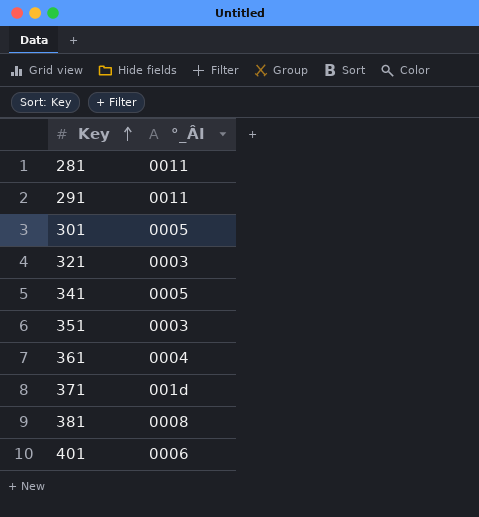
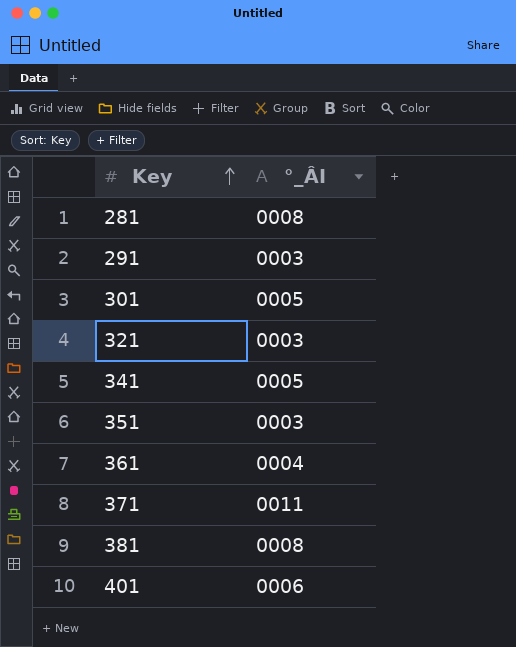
281 | °_ÂI: 0011 -> 0008
291 | °_ÂI: 0011 -> 0003
371 | °_ÂI: 001d -> 0011

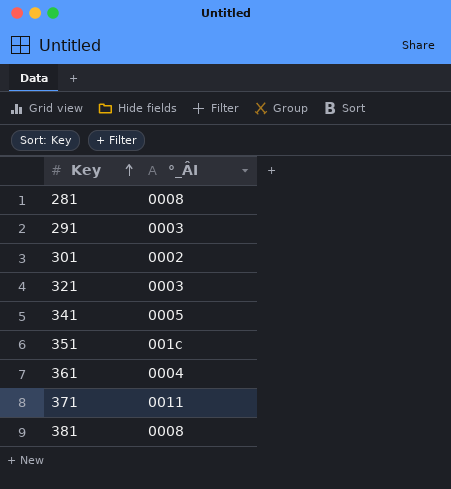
row 401: 0006 -> none
301 | °_ÂI: 0005 -> 0002
351 | °_ÂI: 0003 -> 001c

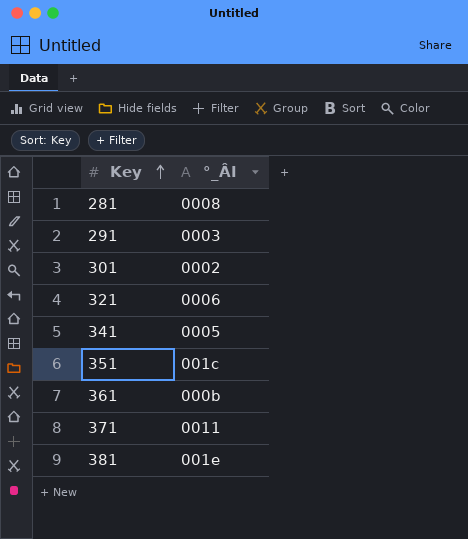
321 | °_ÂI: 0003 -> 0006
361 | °_ÂI: 0004 -> 000b
381 | °_ÂI: 0008 -> 001e

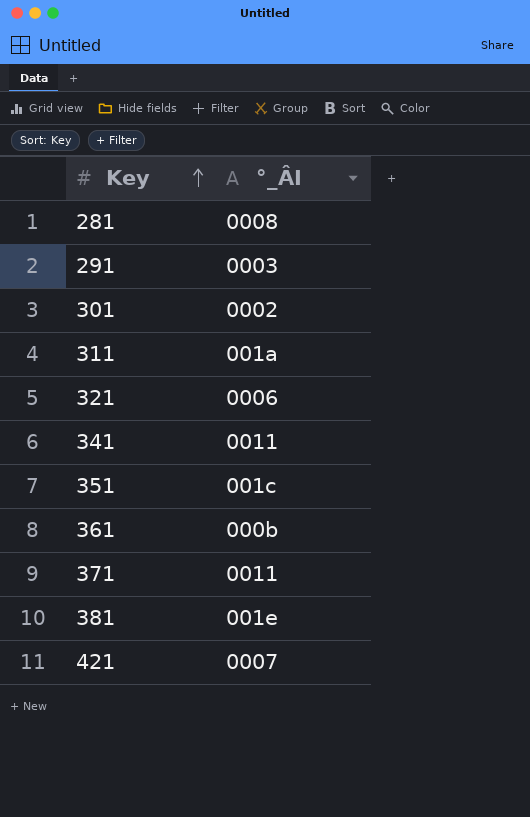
row 311: none -> 001a
341 | °_ÂI: 0005 -> 0011
row 421: none -> 0007

